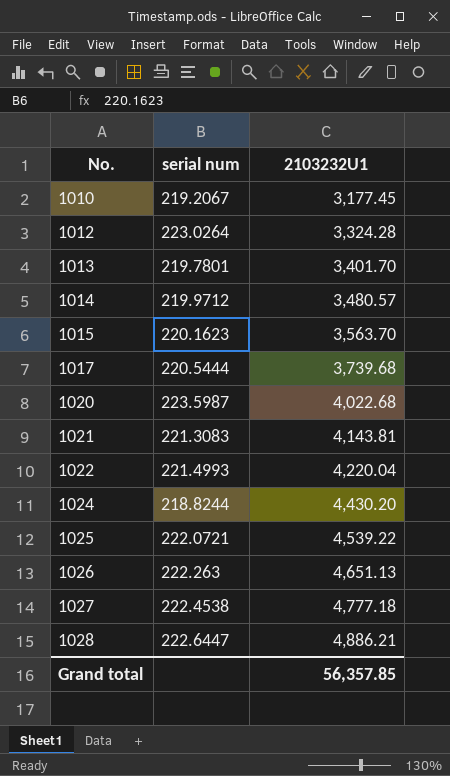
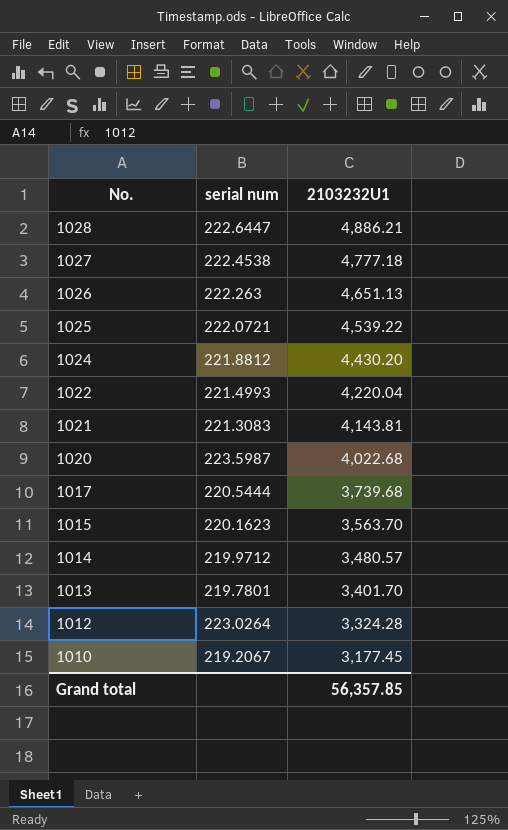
row order: No. ascending -> No. descending
1024 | serial num: 218.8244 -> 221.8812

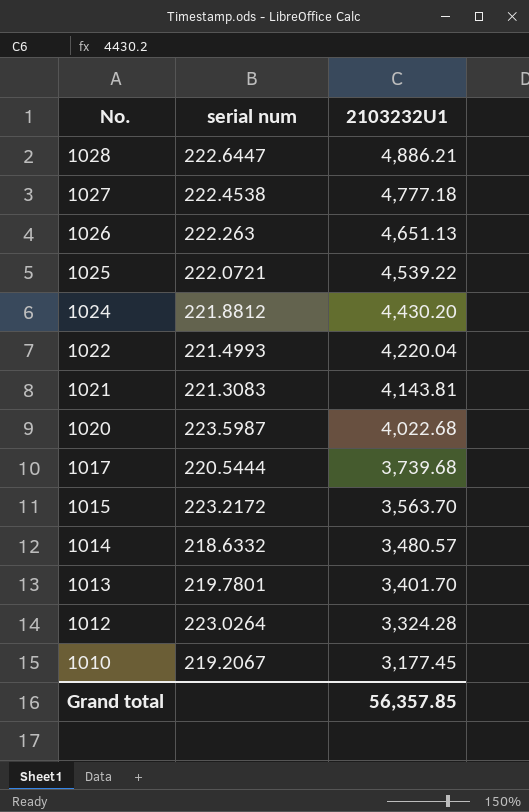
1015 | serial num: 220.1623 -> 223.2172
1014 | serial num: 219.9712 -> 218.6332

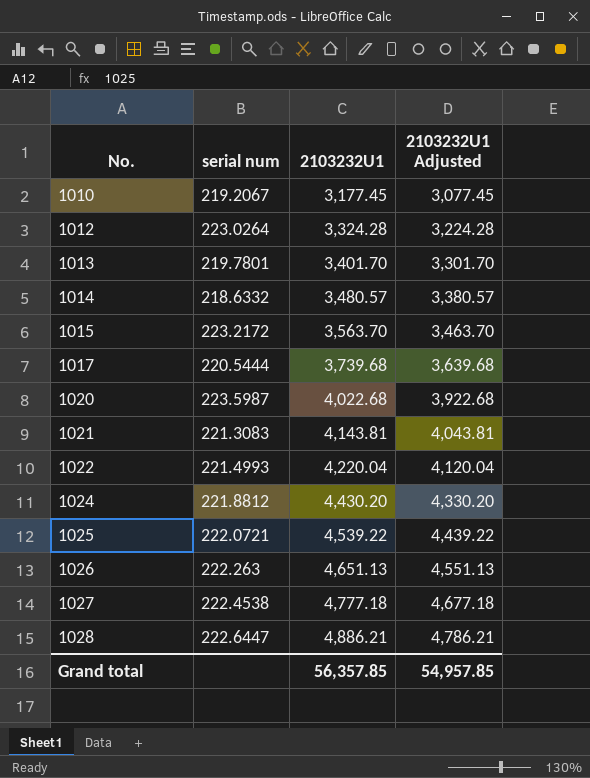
row order: No. descending -> No. ascending
column 2103232U1 Adjusted | formula: none -> [2103232U1] - 100

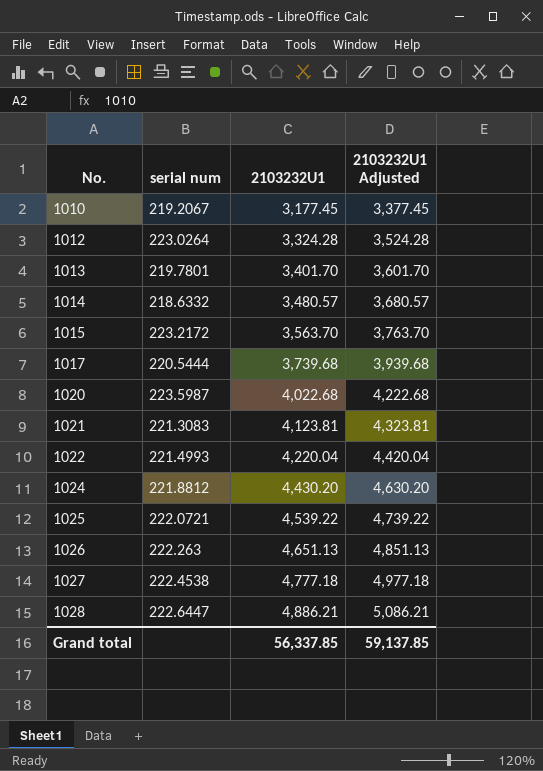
column 2103232U1 Adjusted | formula: [2103232U1] - 100 -> [2103232U1] + 200
1021 | 2103232U1: 4,143.81 -> 4,123.81
Grand total | 2103232U1: 56,357.85 -> 56,337.85
Grand total | 2103232U1 Adjusted: 54,957.85 -> 59,137.85

